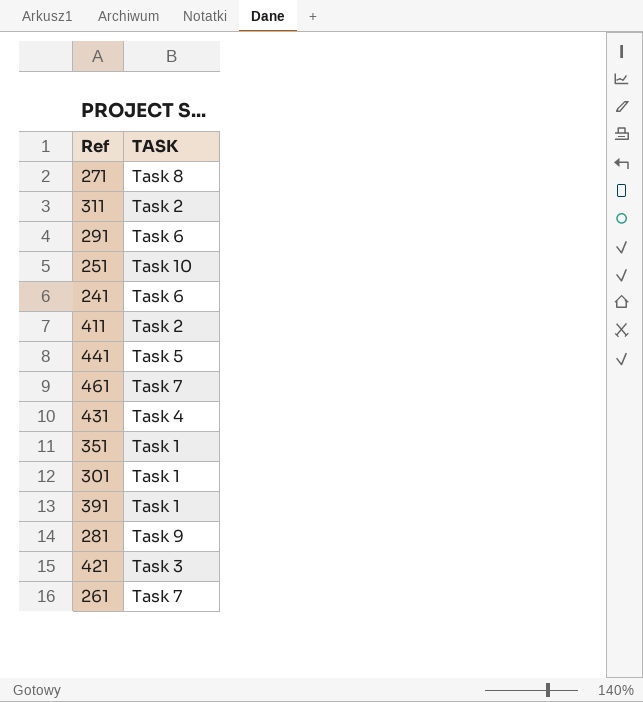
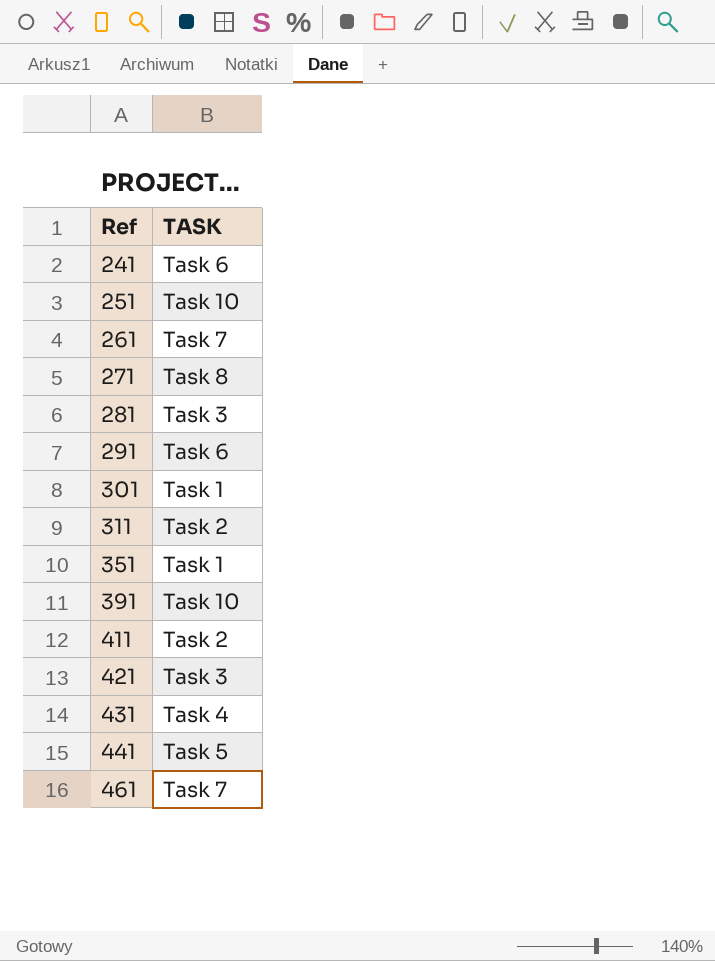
row order: none -> Ref ascending
281 | TASK: Task 9 -> Task 3
391 | TASK: Task 1 -> Task 10

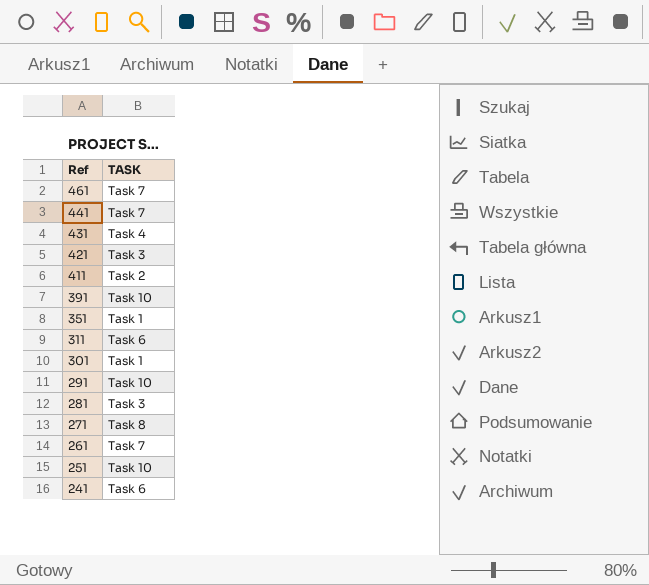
row order: Ref ascending -> Ref descending
441 | TASK: Task 5 -> Task 7
311 | TASK: Task 2 -> Task 6
291 | TASK: Task 6 -> Task 10

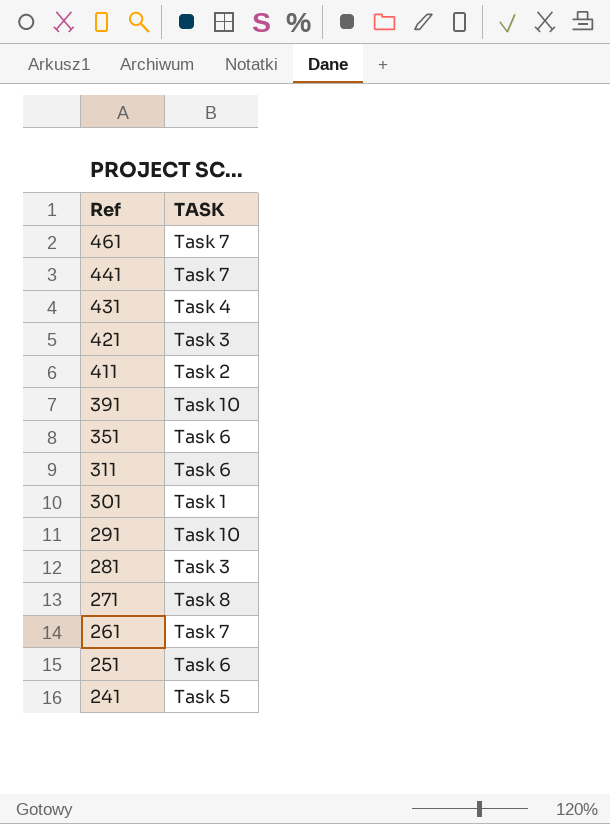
351 | TASK: Task 1 -> Task 6
251 | TASK: Task 10 -> Task 6
241 | TASK: Task 6 -> Task 5

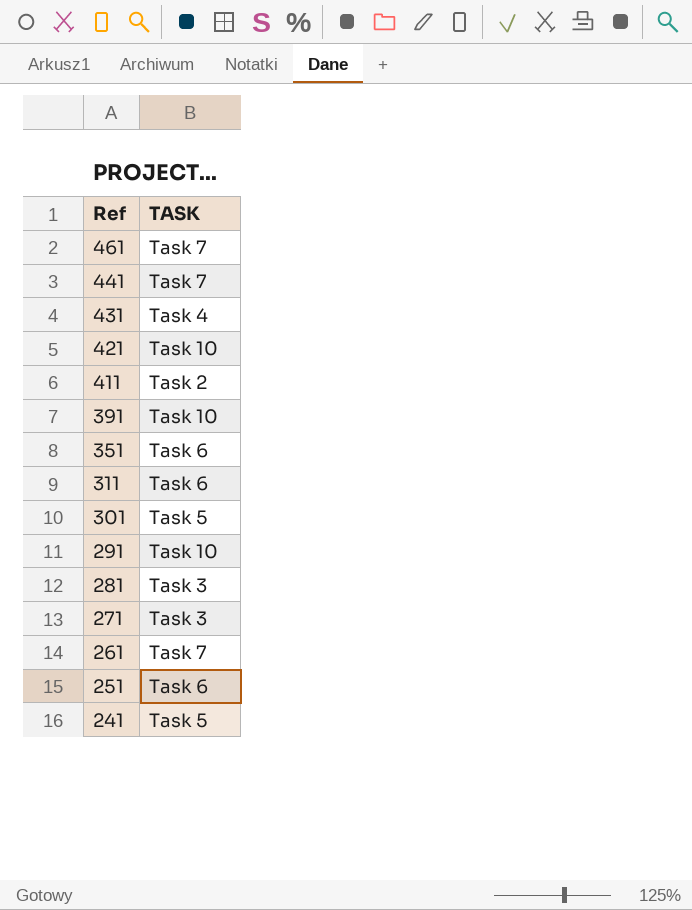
421 | TASK: Task 3 -> Task 10
301 | TASK: Task 1 -> Task 5
271 | TASK: Task 8 -> Task 3

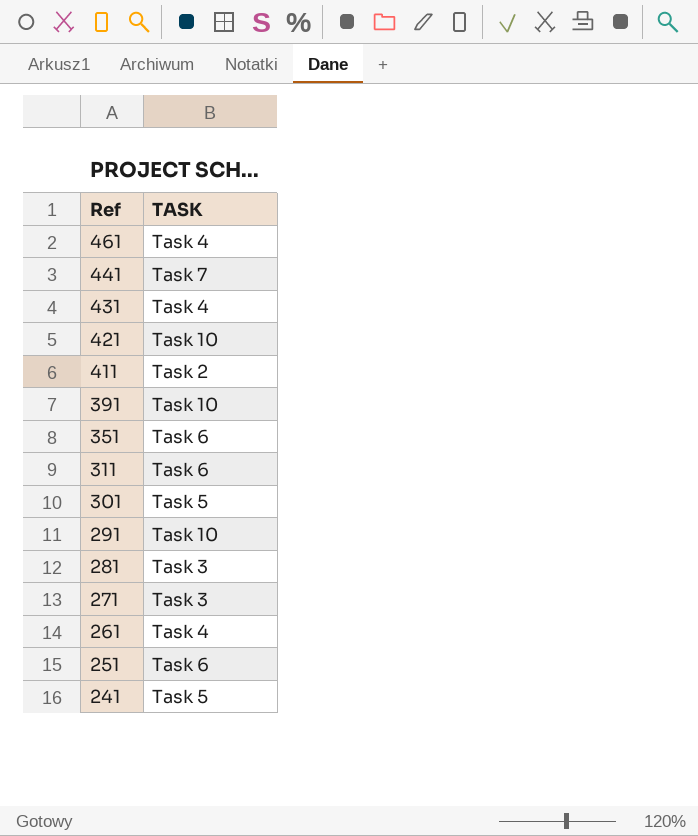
461 | TASK: Task 7 -> Task 4
261 | TASK: Task 7 -> Task 4

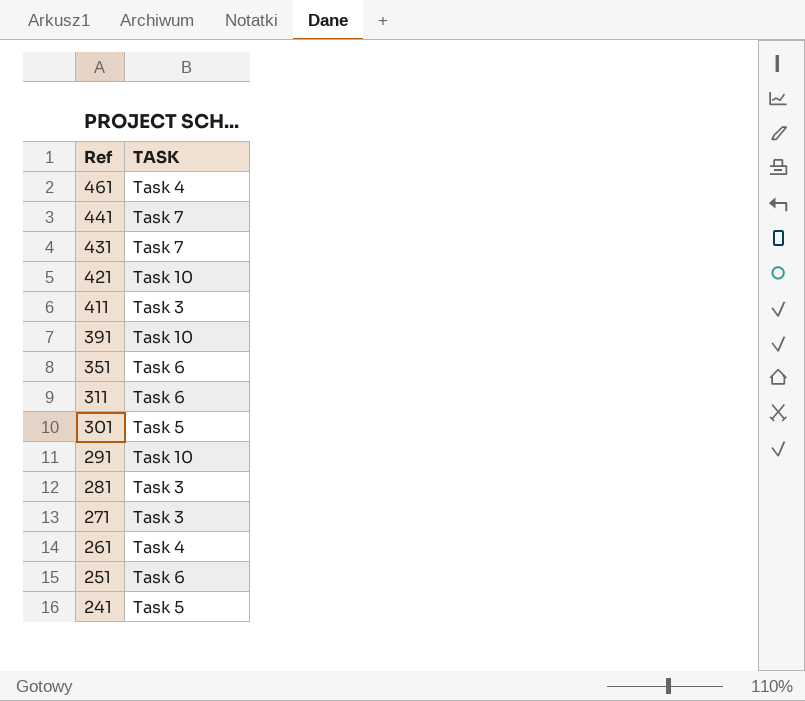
431 | TASK: Task 4 -> Task 7
411 | TASK: Task 2 -> Task 3

